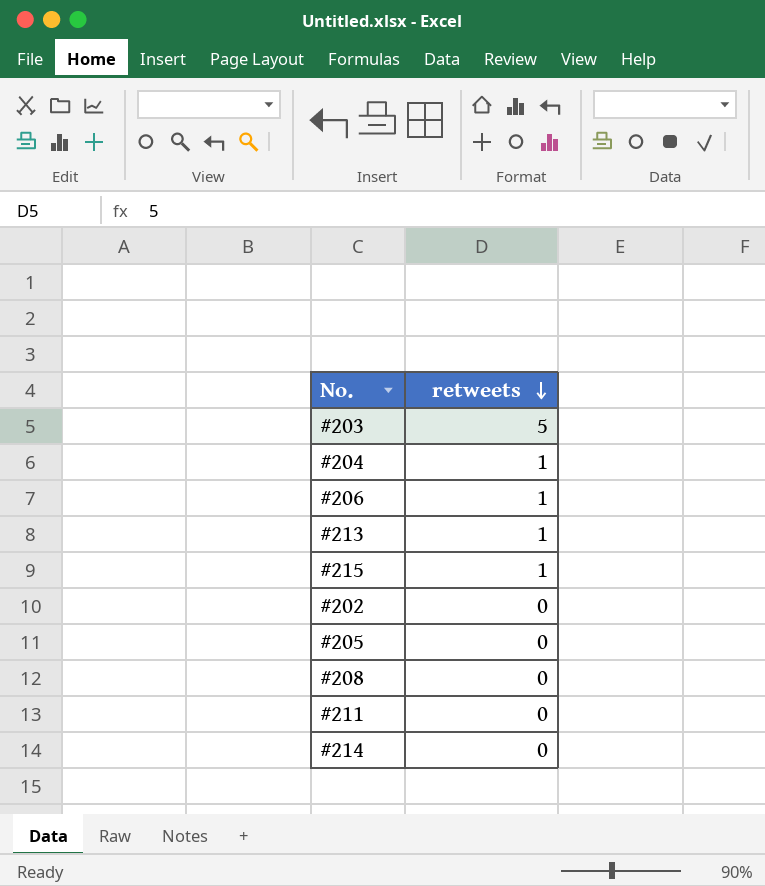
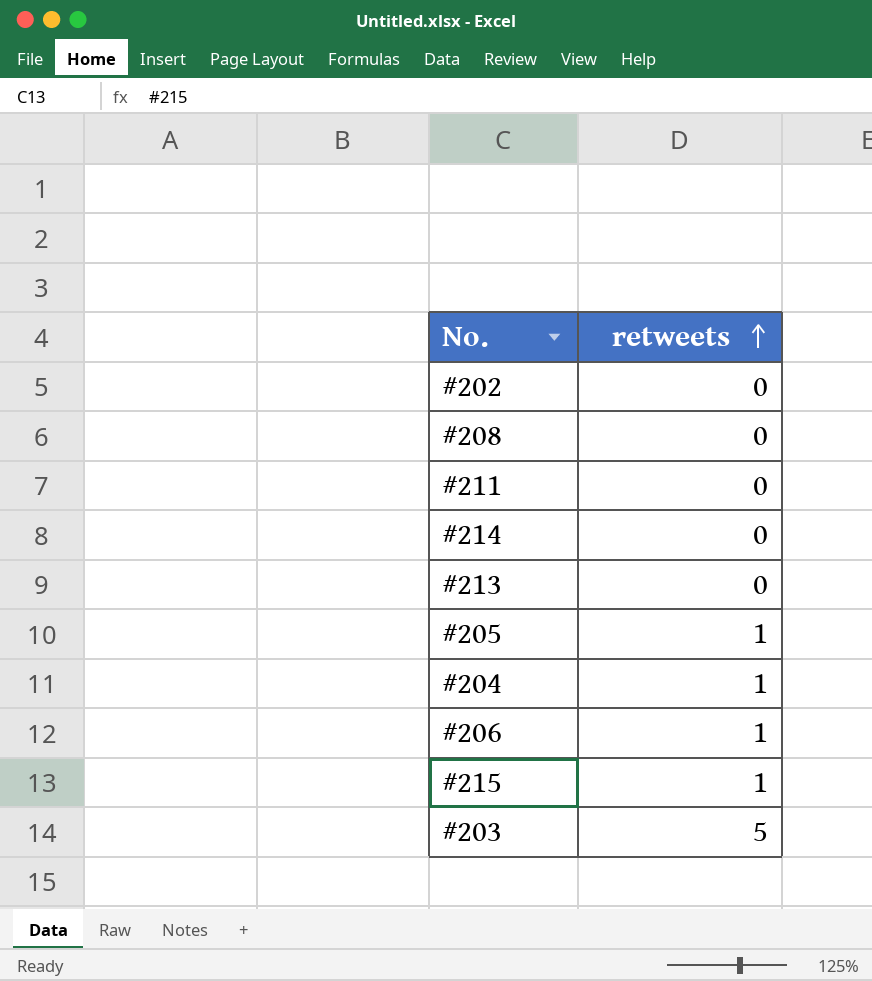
row order: retweets descending -> retweets ascending
#213 | retweets: 1 -> 0
#205 | retweets: 0 -> 1

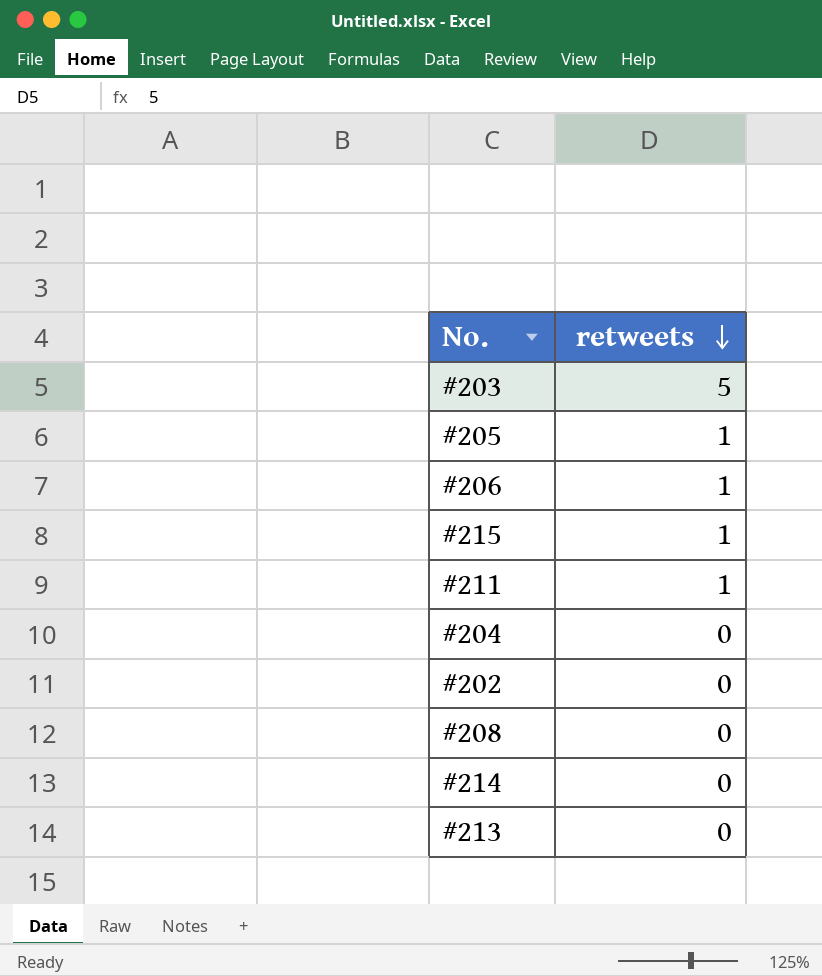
row order: retweets ascending -> retweets descending
#211 | retweets: 0 -> 1
#204 | retweets: 1 -> 0

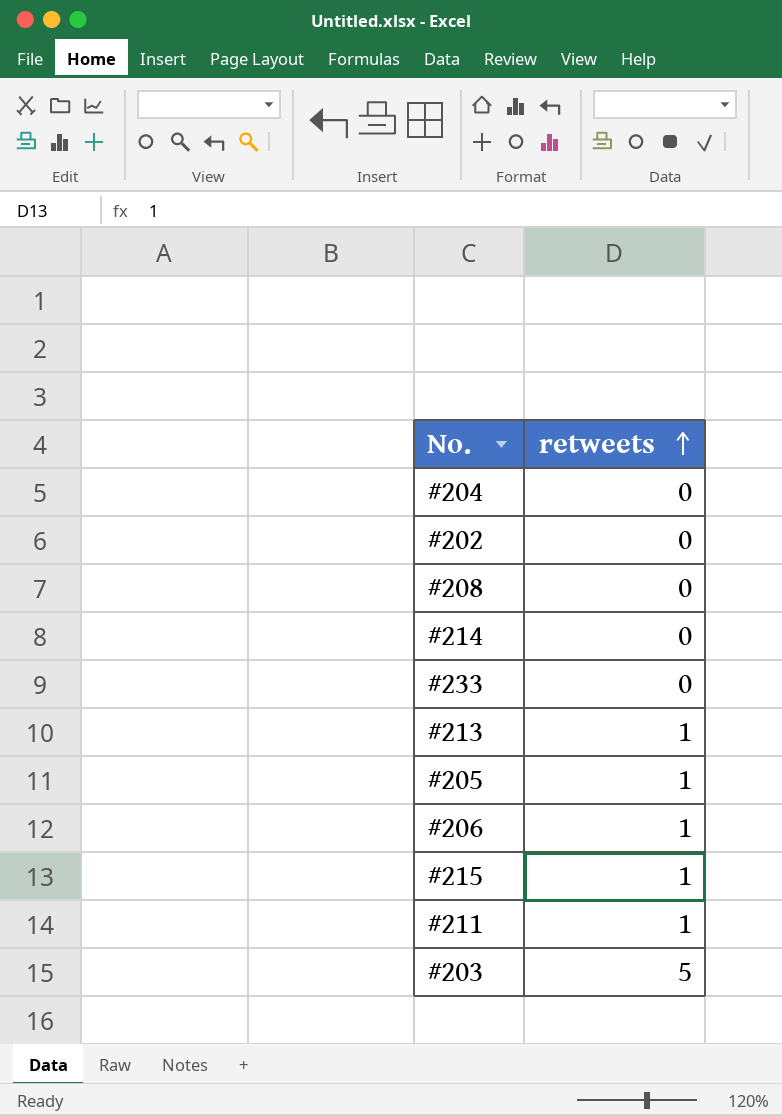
row order: retweets descending -> retweets ascending
row #233: none -> 0
#213 | retweets: 0 -> 1

